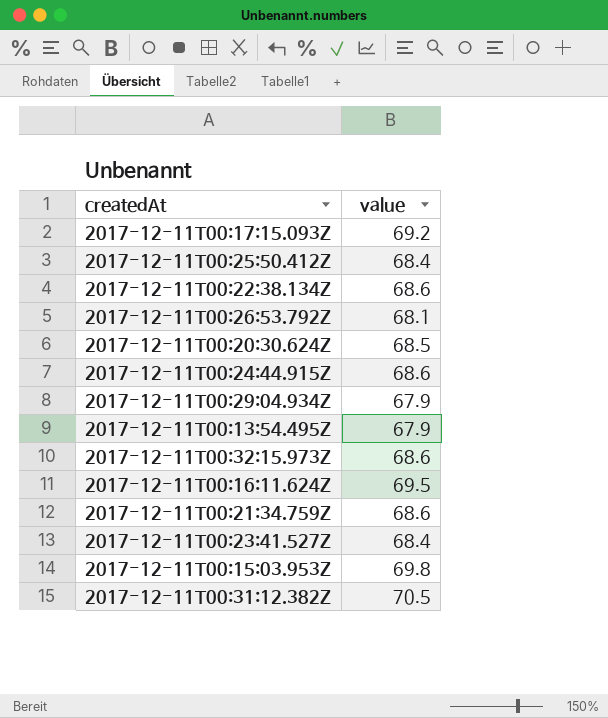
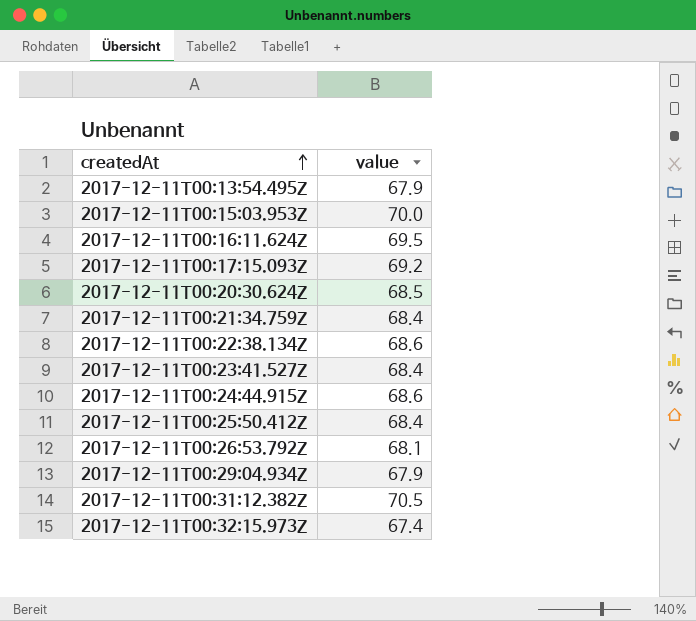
row order: none -> createdAt ascending
2017-12-11T00:15:03.953Z | value: 69.8 -> 70.0
2017-12-11T00:21:34.759Z | value: 68.6 -> 68.4
2017-12-11T00:32:15.973Z | value: 68.6 -> 67.4

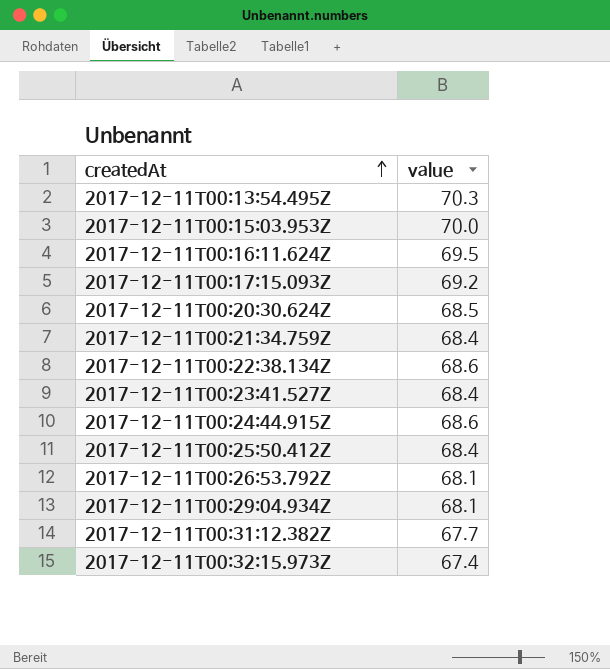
2017-12-11T00:13:54.495Z | value: 67.9 -> 70.3
2017-12-11T00:29:04.934Z | value: 67.9 -> 68.1
2017-12-11T00:31:12.382Z | value: 70.5 -> 67.7

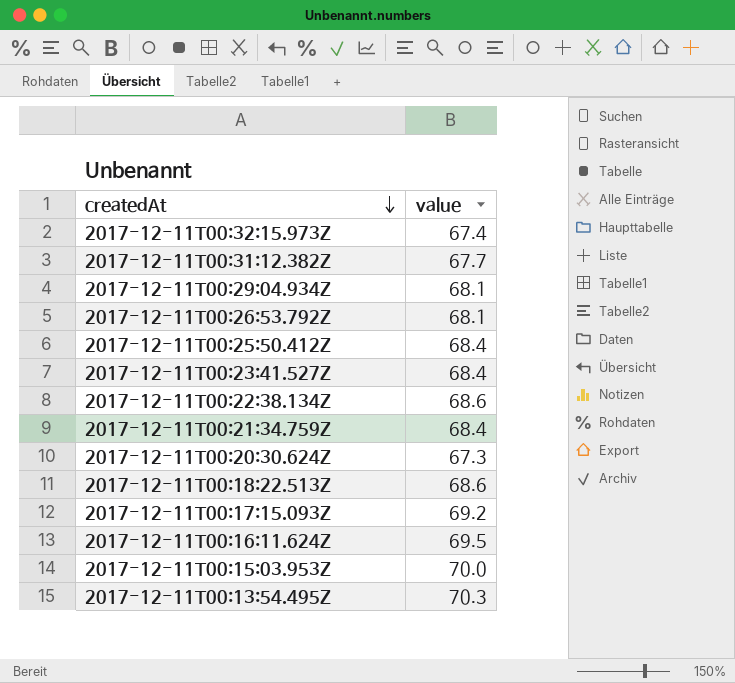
row order: createdAt ascending -> createdAt descending
row 2017-12-11T00:24:44.915Z: 68.6 -> none
2017-12-11T00:20:30.624Z | value: 68.5 -> 67.3
row 2017-12-11T00:18:22.513Z: none -> 68.6

